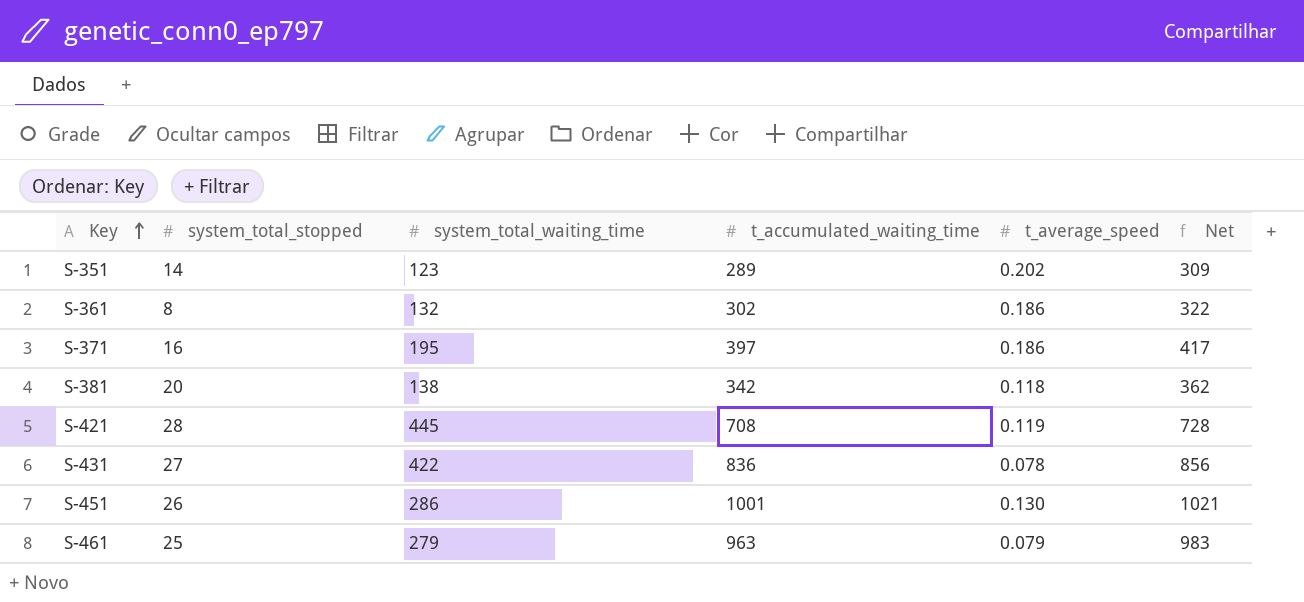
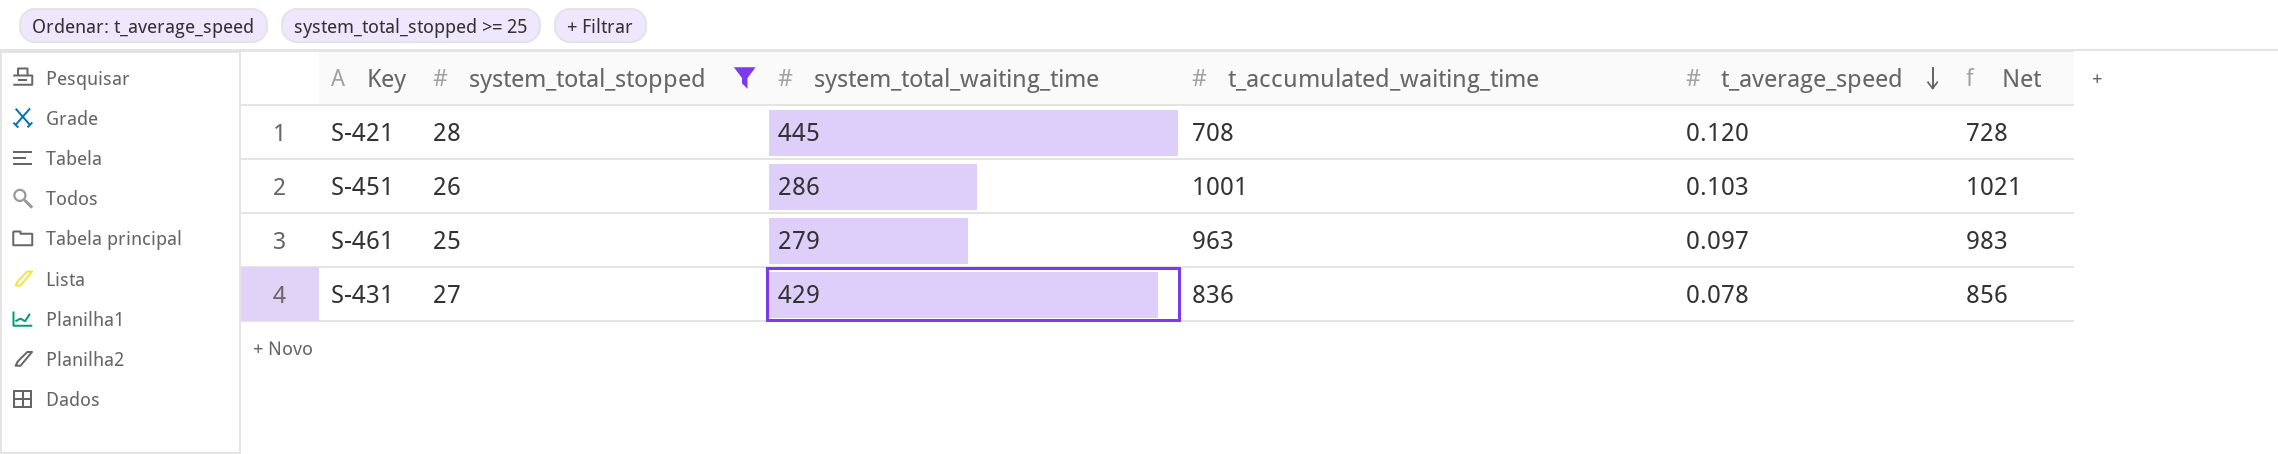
filter: none -> system_total_stopped >= 25
row order: Key ascending -> t_average_speed descending
S-421 | t_average_speed: 0.119 -> 0.120
S-451 | t_average_speed: 0.130 -> 0.103
S-461 | t_average_speed: 0.079 -> 0.097
S-431 | system_total_waiting_time: 422 -> 429

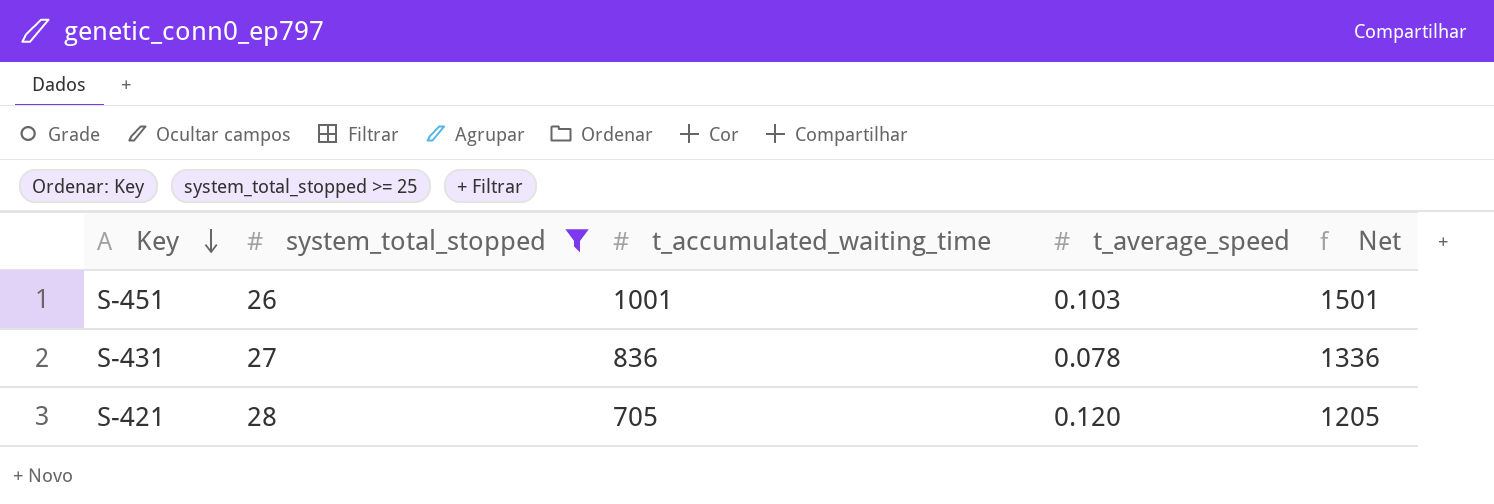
row order: t_average_speed descending -> Key descending
column system_total_waiting_time | position: 3 -> none
column Net | formula: [t_accumulated_waiting_time] + 20 -> [t_accumulated_waiting_time] + 500
row S-461: 25 | 279 | 963 | 0.097 | 983 -> none
S-421 | t_accumulated_waiting_time: 708 -> 705

